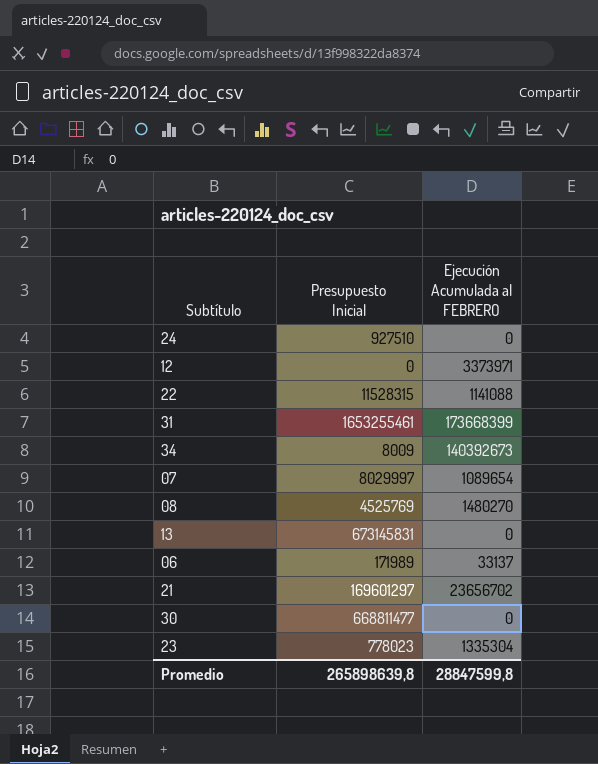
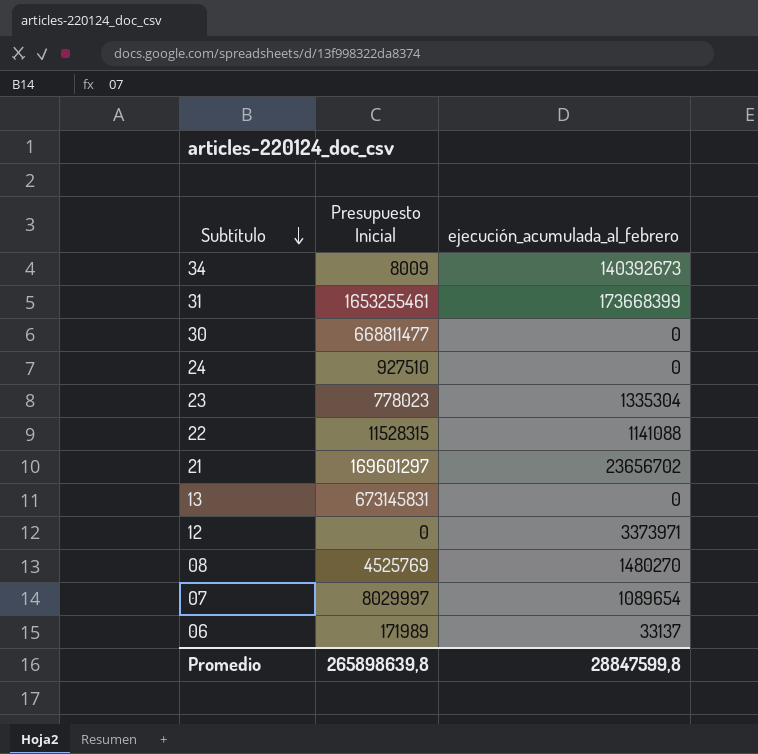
row order: none -> Subtítulo descending
column name: Ejecución Acumulada al FEBRERO -> ejecución_acumulada_al_febrero

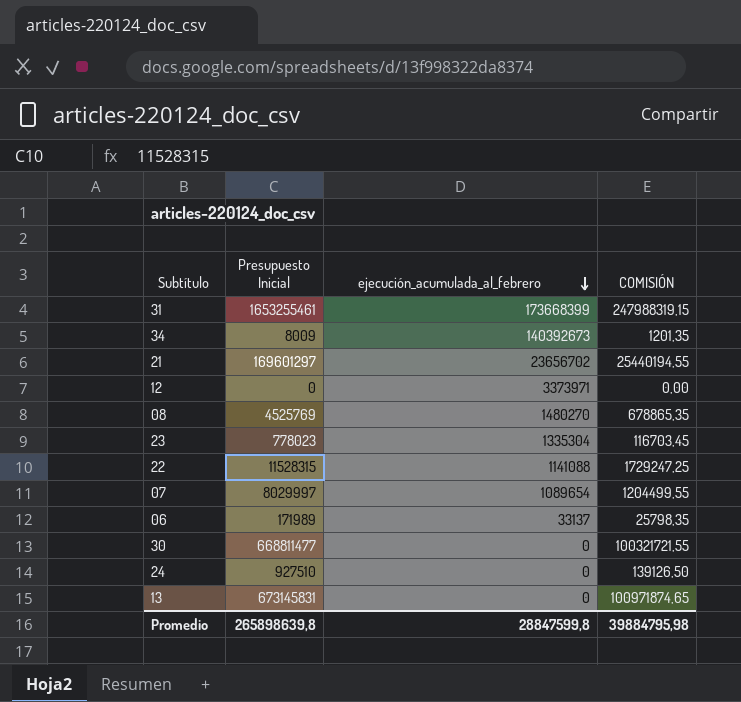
row order: Subtítulo descending -> ejecución_acumulada_al_febrero descending
column COMISIÓN | formula: none -> [Presupuesto Inicial] * 0,15

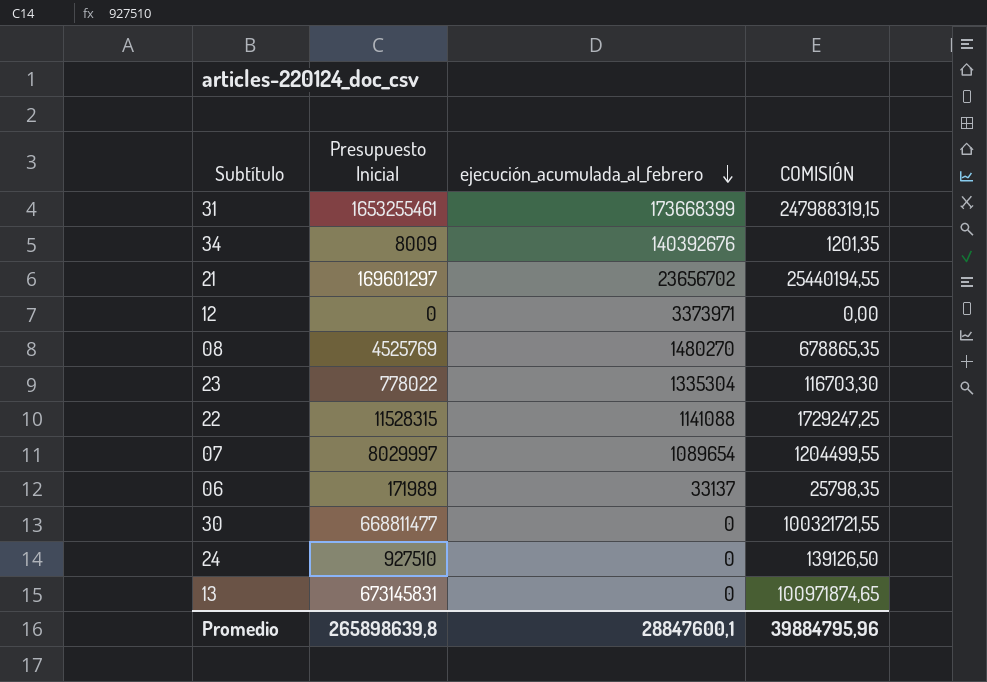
34 | ejecución_acumulada_al_febrero: 140392673 -> 140392676
23 | Presupuesto Inicial: 778023 -> 778022
23 | COMISIÓN: 116703,45 -> 116703,30
Promedio | ejecución_acumulada_al_febrero: 28847599,8 -> 28847600,1
Promedio | COMISIÓN: 39884795,98 -> 39884795,96

